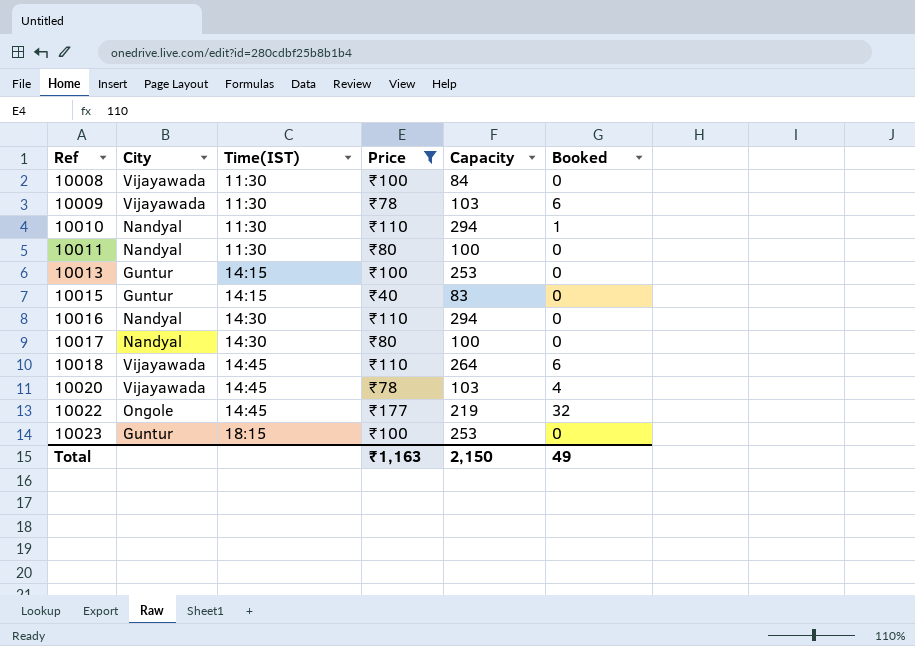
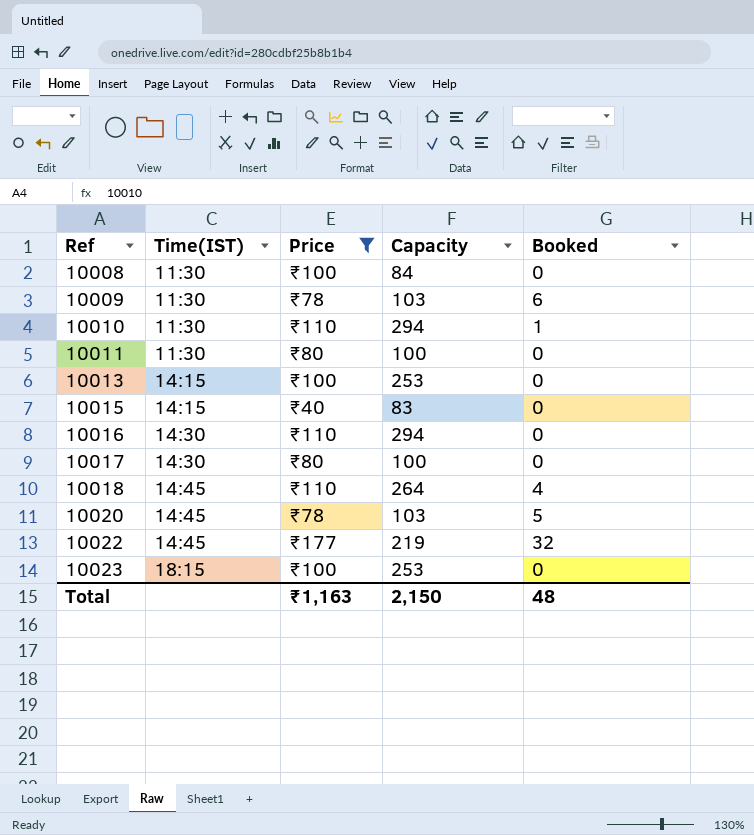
column City | position: 2 -> none
10018 | Booked: 6 -> 4
10020 | Booked: 4 -> 5
Total | Booked: 49 -> 48

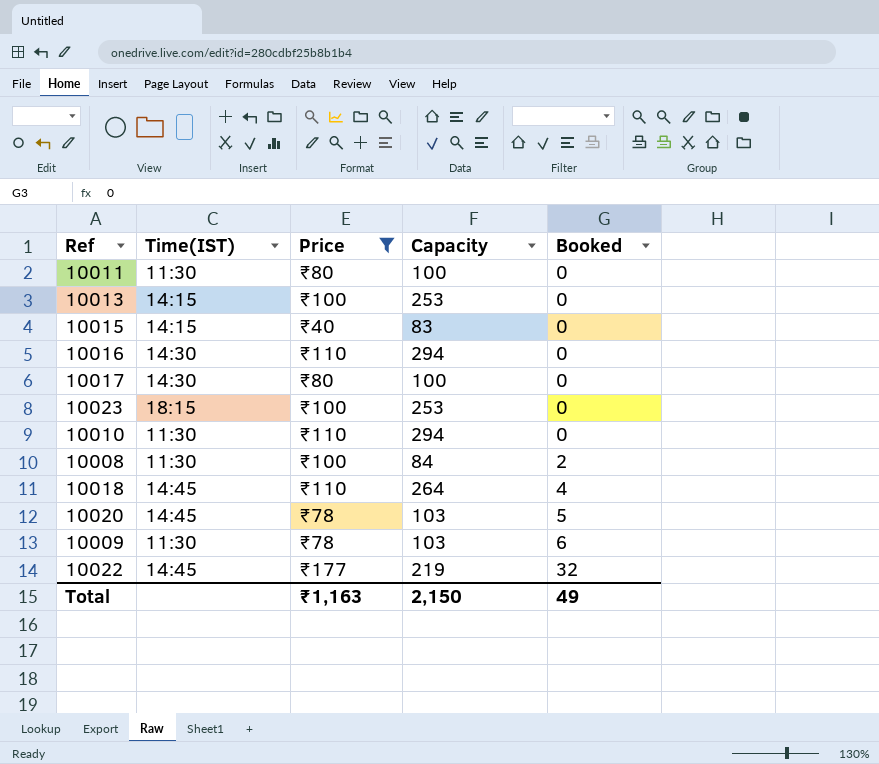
row order: Ref ascending -> Booked ascending
10010 | Booked: 1 -> 0
10008 | Booked: 0 -> 2
Total | Booked: 48 -> 49

